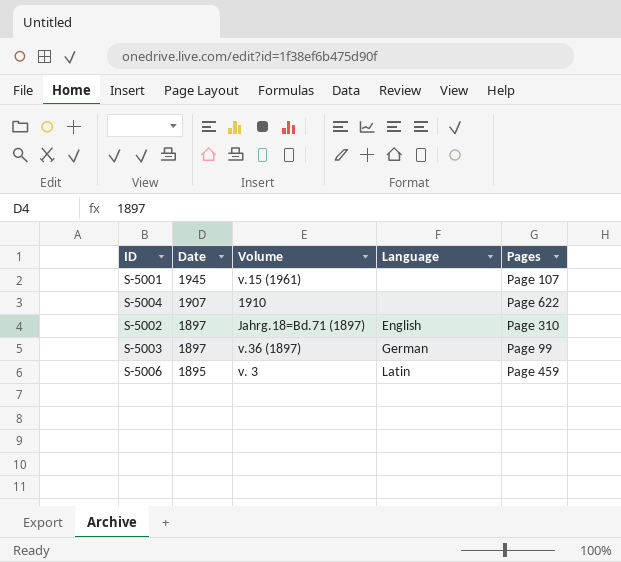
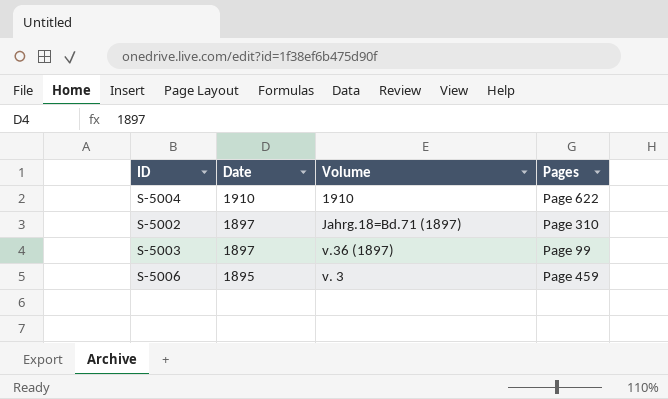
column Language | position: 4 -> none
row S-5001: 1945 | v.15 (1961) | none | Page 107 -> none
S-5004 | Date: 1907 -> 1910

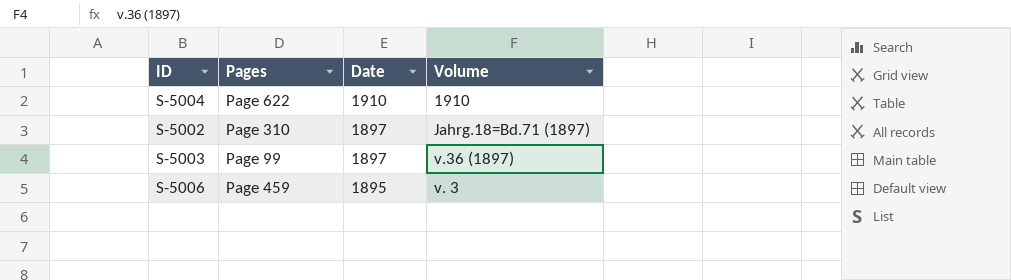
column Pages | position: 4 -> 2

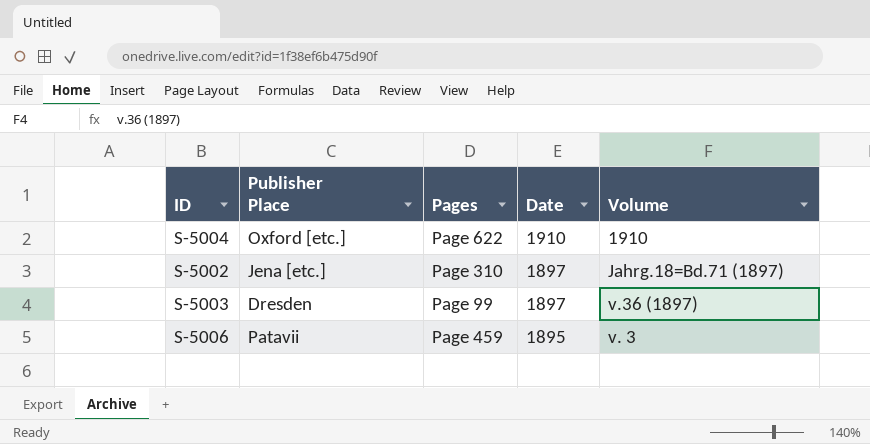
column Publisher Place | position: none -> 2

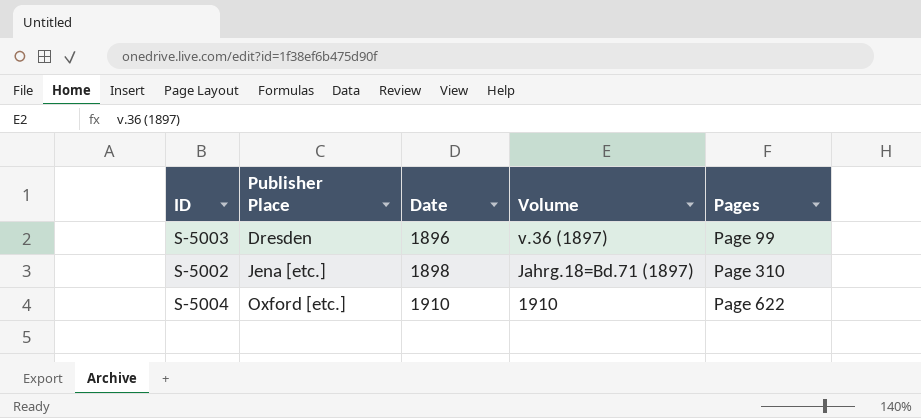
row order: Date descending -> Publisher Place ascending
column Pages | position: 3 -> 5
row S-5006: Patavii | Page 459 | 1895 | v. 3 -> none
S-5003 | Date: 1897 -> 1896
S-5002 | Date: 1897 -> 1898

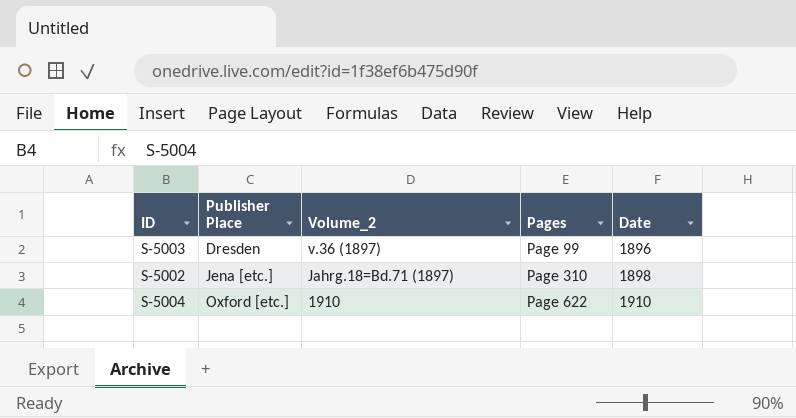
column name: Volume -> Volume_2
column Date | position: 3 -> 5

